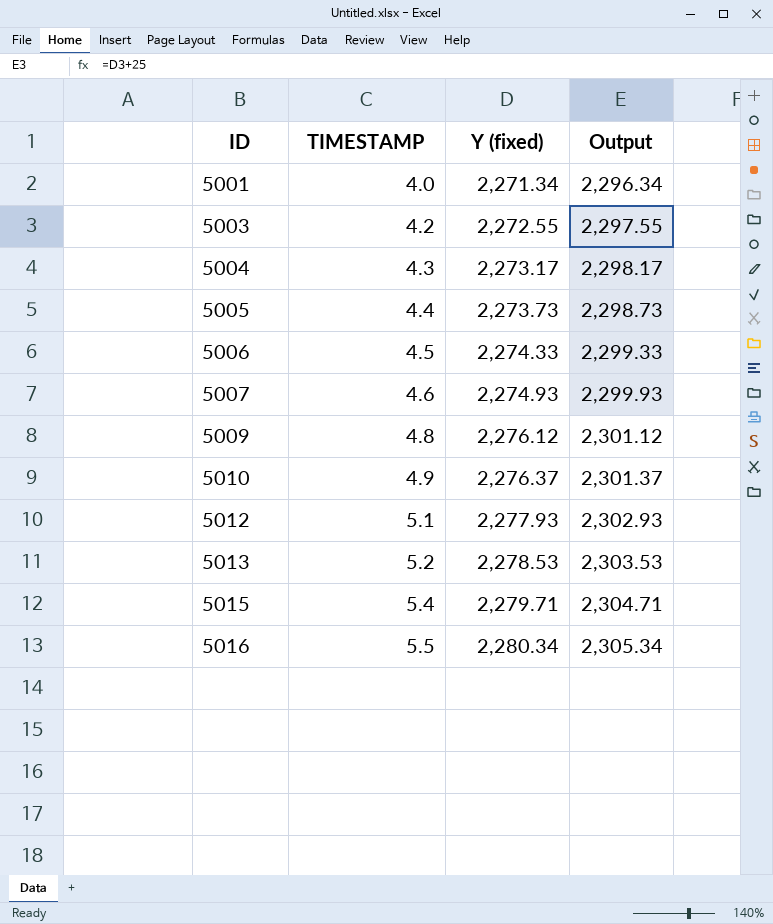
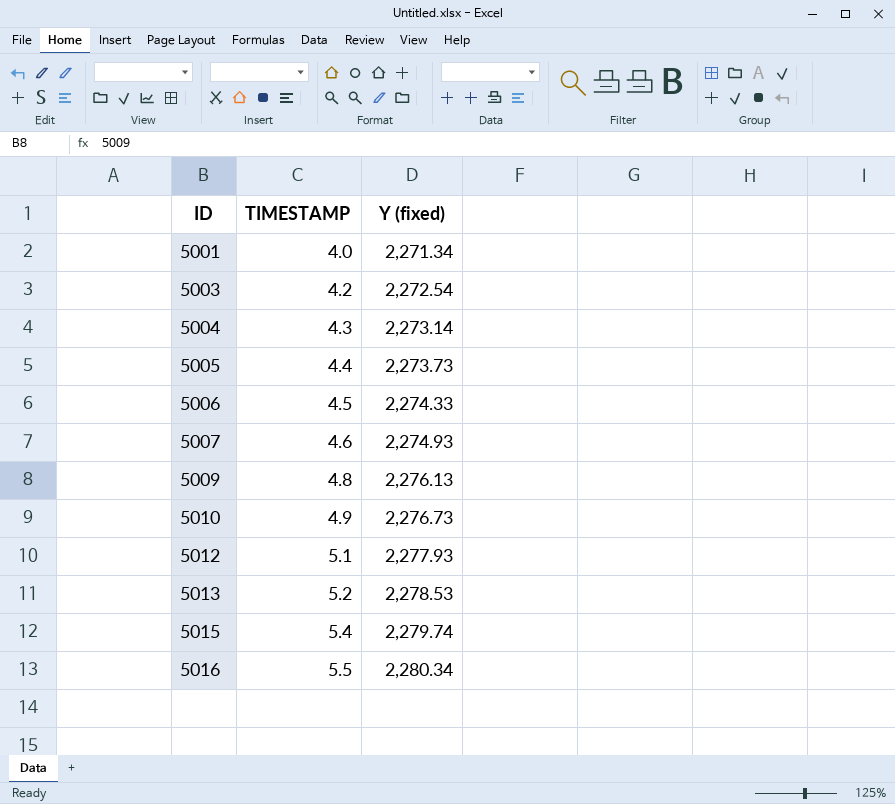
column Output | formula: [Y (fixed)] + 25 -> none
5003 | Y (fixed): 2,272.55 -> 2,272.54
5004 | Y (fixed): 2,273.17 -> 2,273.14
5009 | Y (fixed): 2,276.12 -> 2,276.13
5010 | Y (fixed): 2,276.37 -> 2,276.73
5015 | Y (fixed): 2,279.71 -> 2,279.74

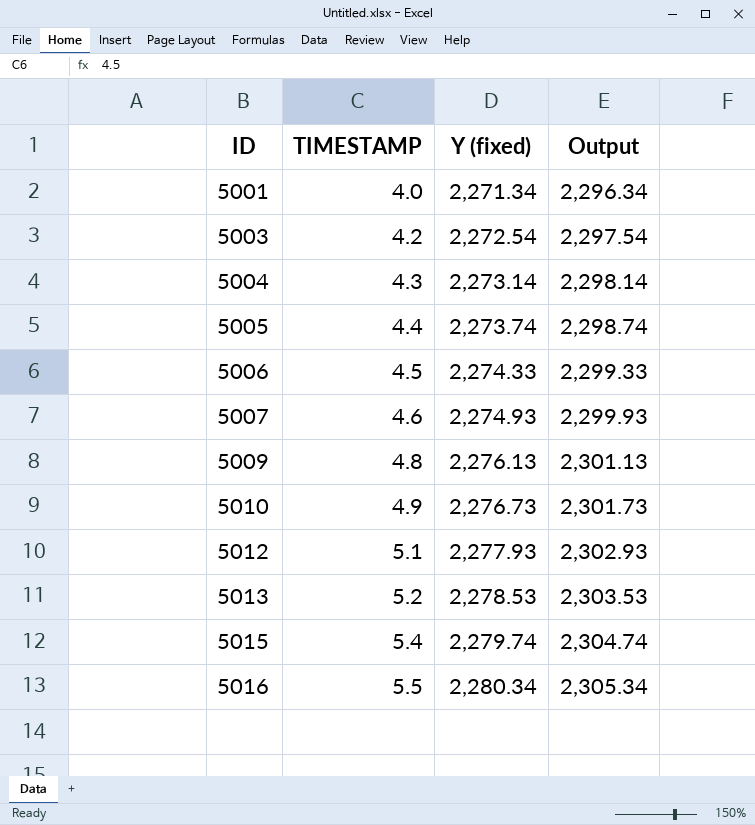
column Output | formula: none -> [Y (fixed)] + 25
5005 | Y (fixed): 2,273.73 -> 2,273.74

